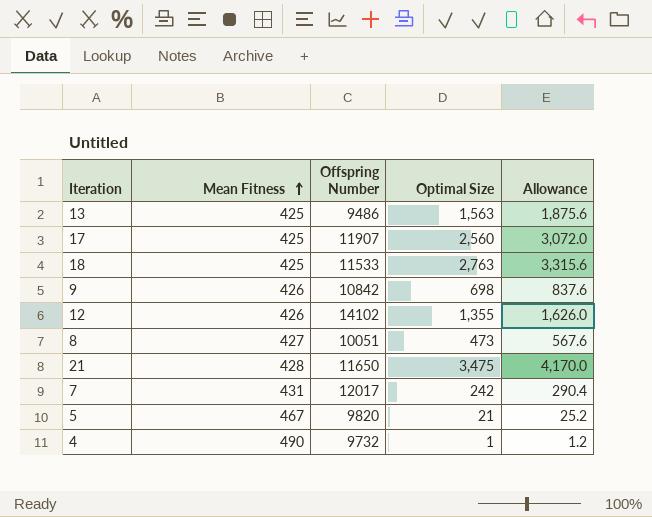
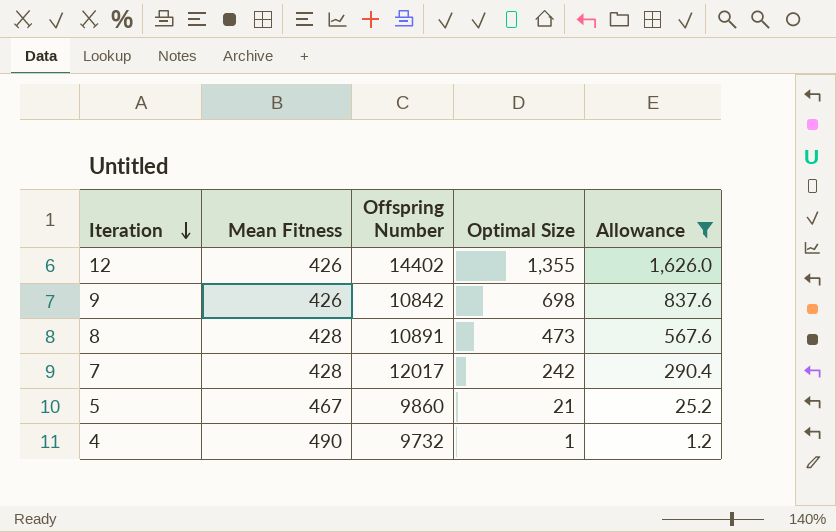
filter: none -> Allowance <= 1,626.0
row order: Mean Fitness ascending -> Iteration descending
12 | Offspring Number: 14102 -> 14402
8 | Mean Fitness: 427 -> 428
8 | Offspring Number: 10051 -> 10891
7 | Mean Fitness: 431 -> 428
5 | Offspring Number: 9820 -> 9860

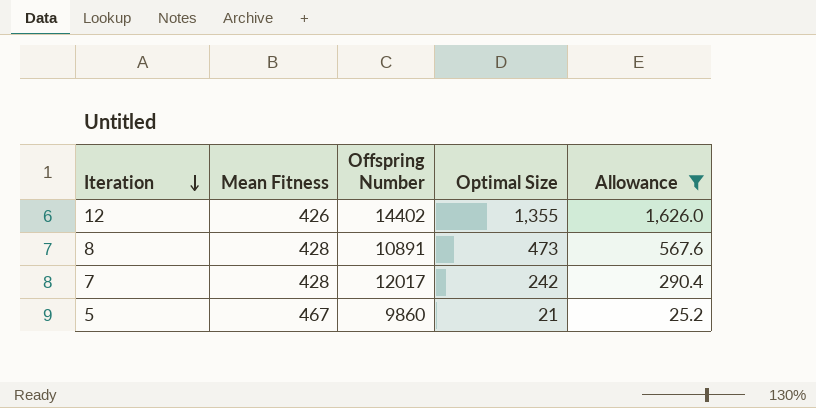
row 9: 426 | 10842 | 698 | 837.6 -> none
row 4: 490 | 9732 | 1 | 1.2 -> none

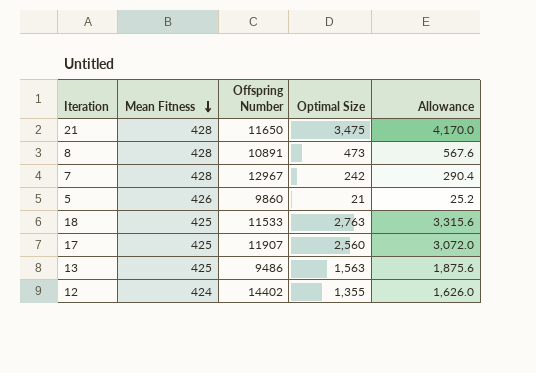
filter: Allowance <= 1,626.0 -> none
row order: Iteration descending -> Mean Fitness descending
7 | Offspring Number: 12017 -> 12967
5 | Mean Fitness: 467 -> 426
12 | Mean Fitness: 426 -> 424

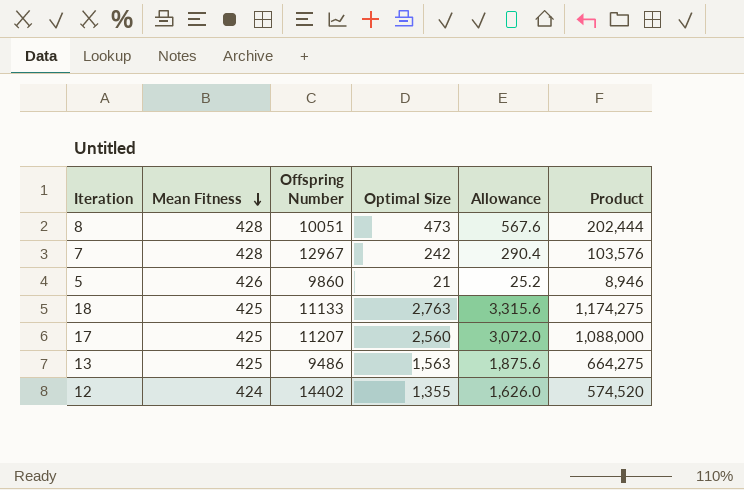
column Product | formula: none -> [Mean Fitness] * [Optimal Size]
row 21: 428 | 11650 | 3,475 | 4,170.0 -> none
8 | Offspring Number: 10891 -> 10051
18 | Offspring Number: 11533 -> 11133
17 | Offspring Number: 11907 -> 11207

